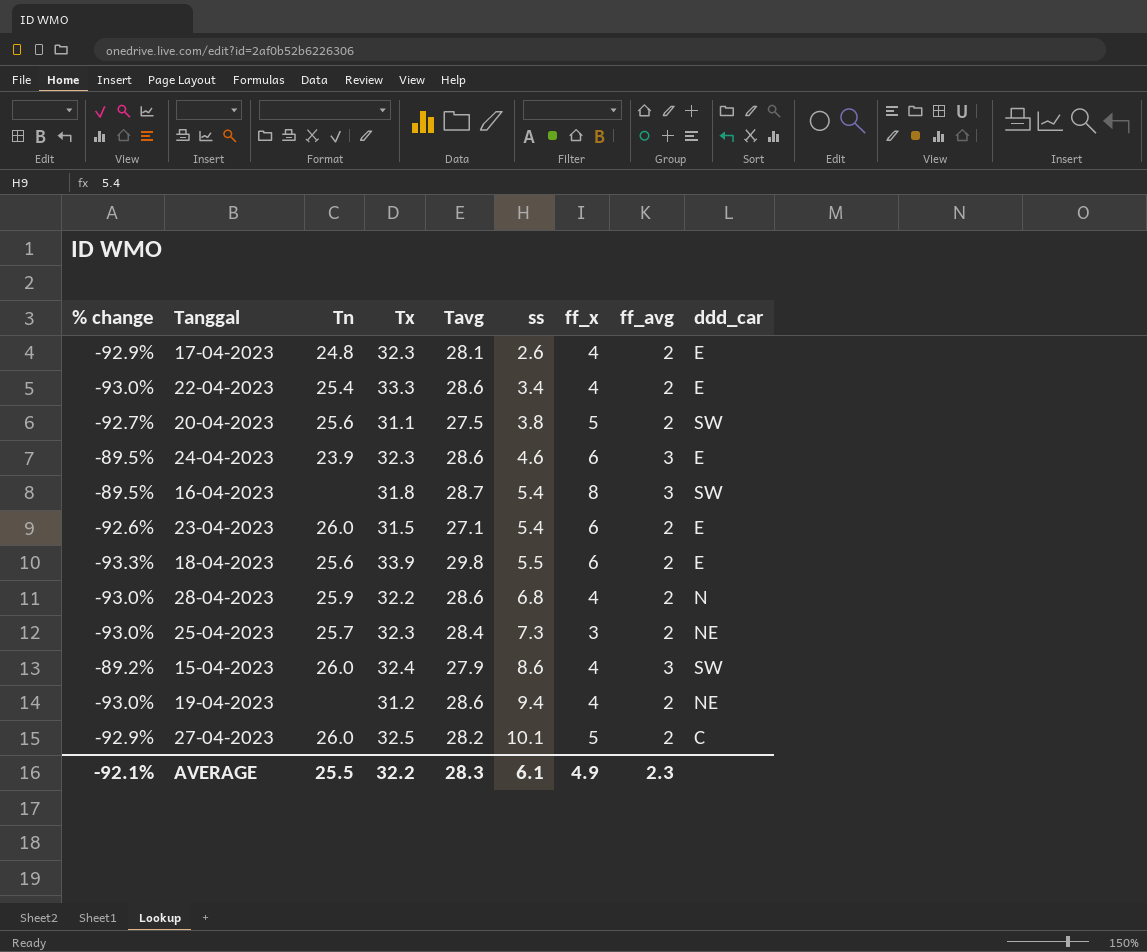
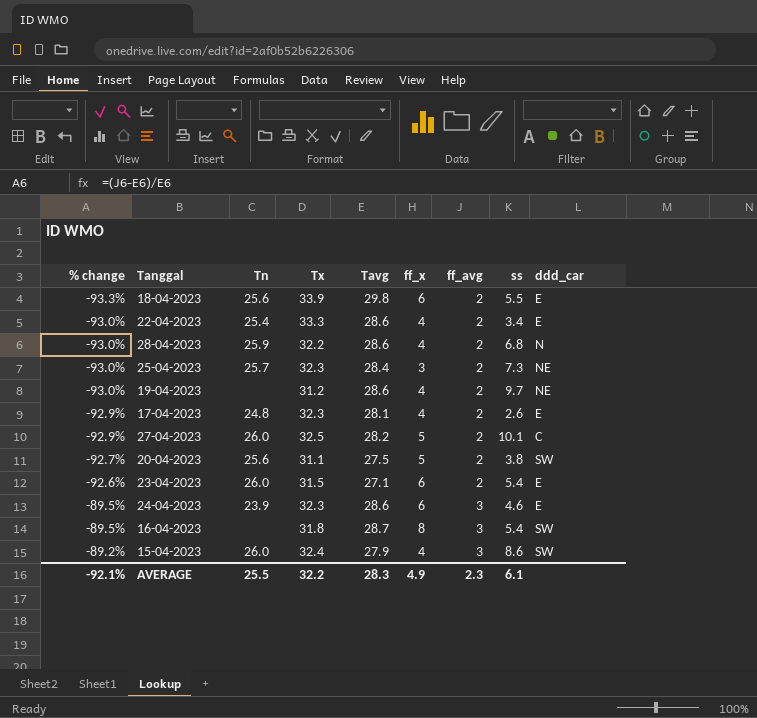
row order: ss ascending -> % change ascending
column ss | position: 6 -> 8
19-04-2023 | ss: 9.4 -> 9.7

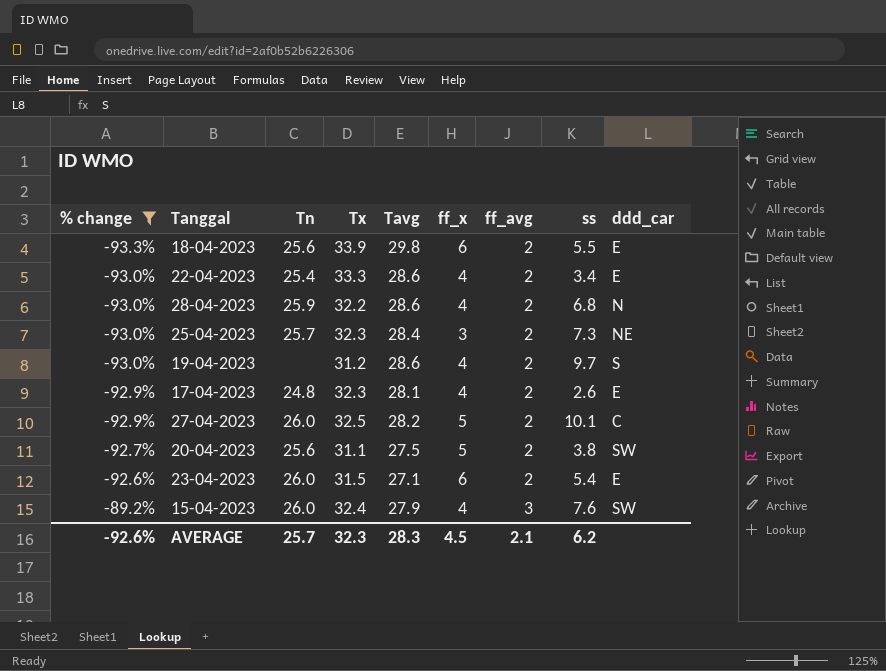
filter: none -> % change != -89.5%
19-04-2023 | ddd_car: NE -> S
15-04-2023 | ss: 8.6 -> 7.6
AVERAGE | % change: -92.1% -> -92.6%
AVERAGE | Tn: 25.5 -> 25.7
AVERAGE | Tx: 32.2 -> 32.3
AVERAGE | ff_x: 4.9 -> 4.5
AVERAGE | ff_avg: 2.3 -> 2.1
AVERAGE | ss: 6.1 -> 6.2

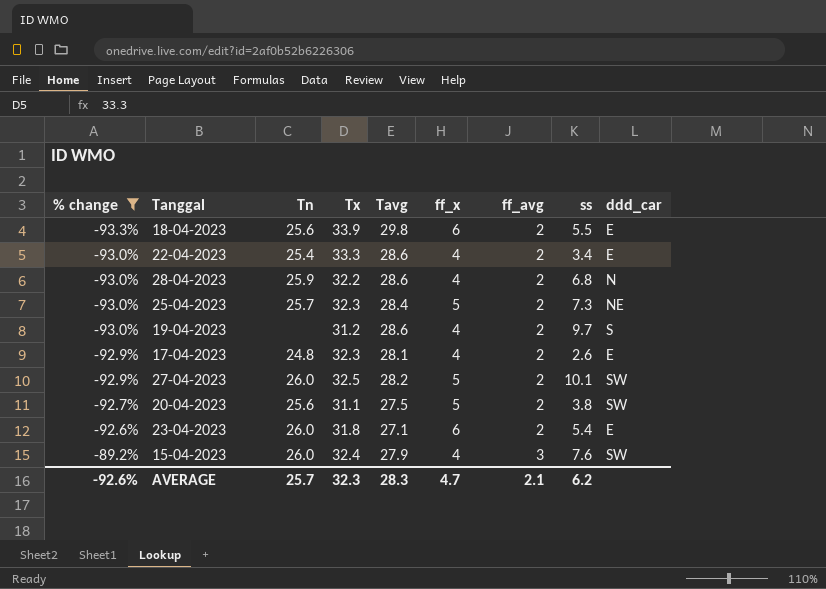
25-04-2023 | ff_x: 3 -> 5
27-04-2023 | ddd_car: C -> SW
23-04-2023 | Tx: 31.5 -> 31.8
AVERAGE | ff_x: 4.5 -> 4.7

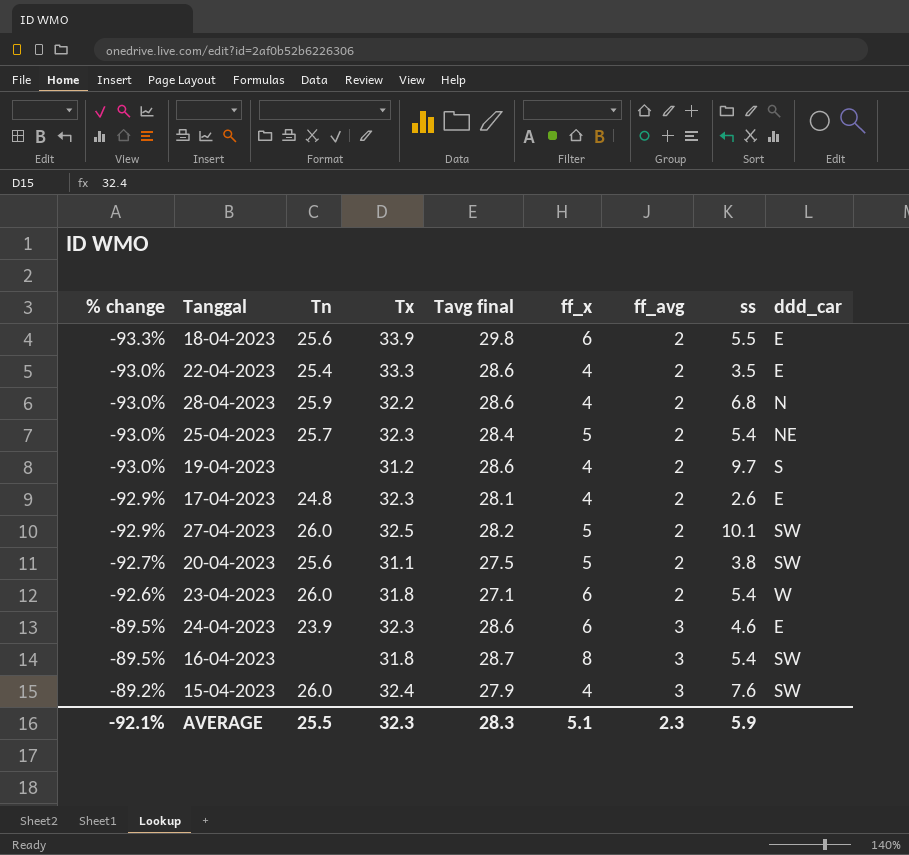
filter: % change != -89.5% -> none
column name: Tavg -> Tavg final
22-04-2023 | ss: 3.4 -> 3.5
25-04-2023 | ss: 7.3 -> 5.4
23-04-2023 | ddd_car: E -> W
AVERAGE | % change: -92.6% -> -92.1%
AVERAGE | Tn: 25.7 -> 25.5
AVERAGE | ff_x: 4.7 -> 5.1
AVERAGE | ff_avg: 2.1 -> 2.3
AVERAGE | ss: 6.2 -> 5.9

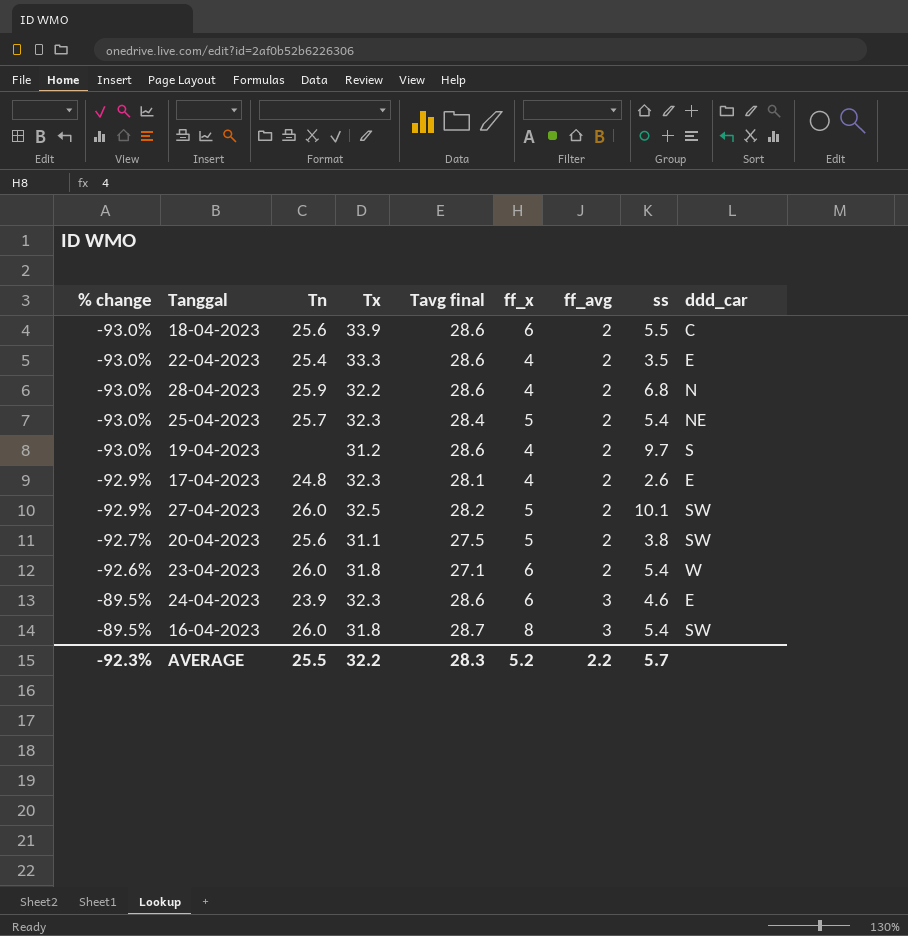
row 15-04-2023: -89.2% | 26.0 | 32.4 | 27.9 | 4 | 3 | 7.6 | SW -> none
18-04-2023 | % change: -93.3% -> -93.0%
18-04-2023 | Tavg final: 29.8 -> 28.6
18-04-2023 | ddd_car: E -> C
16-04-2023 | Tn: none -> 26.0
AVERAGE | % change: -92.1% -> -92.3%
AVERAGE | Tx: 32.3 -> 32.2
AVERAGE | ff_x: 5.1 -> 5.2
AVERAGE | ff_avg: 2.3 -> 2.2
AVERAGE | ss: 5.9 -> 5.7

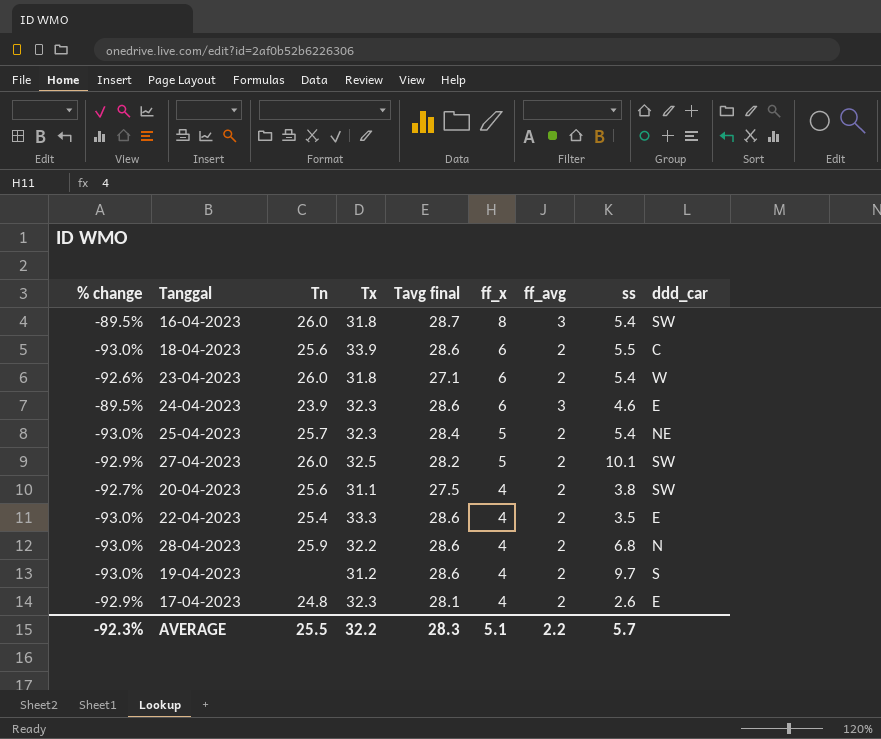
row order: % change ascending -> ff_x descending
20-04-2023 | ff_x: 5 -> 4
AVERAGE | ff_x: 5.2 -> 5.1

